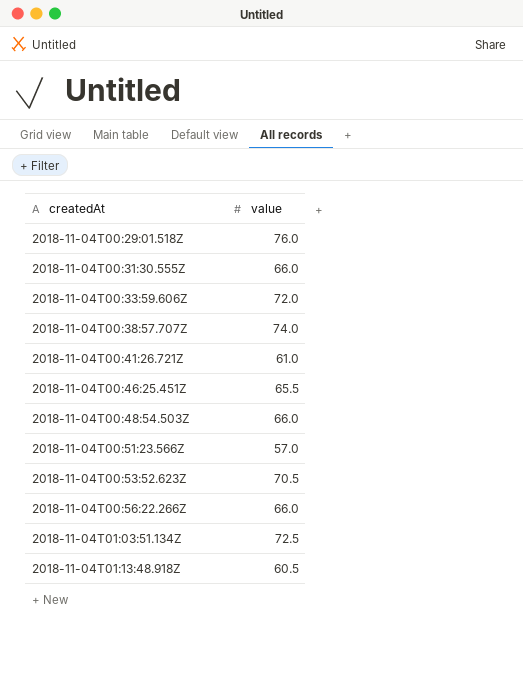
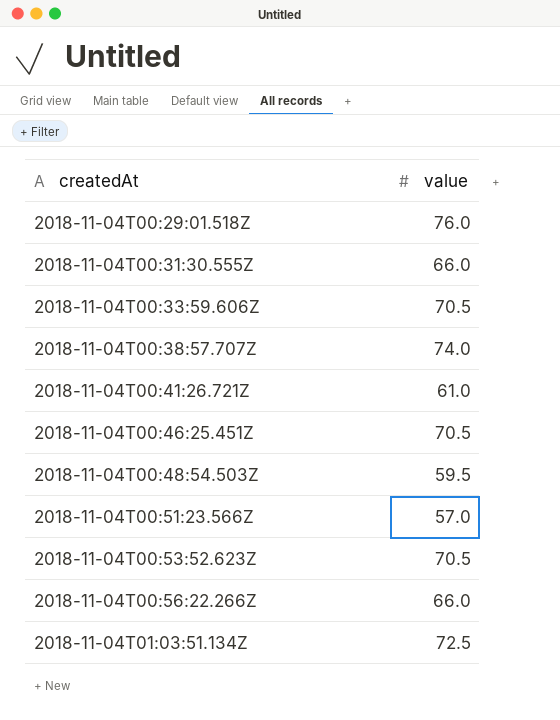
row 2018-11-04T01:13:48.918Z: 60.5 -> none
2018-11-04T00:33:59.606Z | value: 72.0 -> 70.5
2018-11-04T00:46:25.451Z | value: 65.5 -> 70.5
2018-11-04T00:48:54.503Z | value: 66.0 -> 59.5

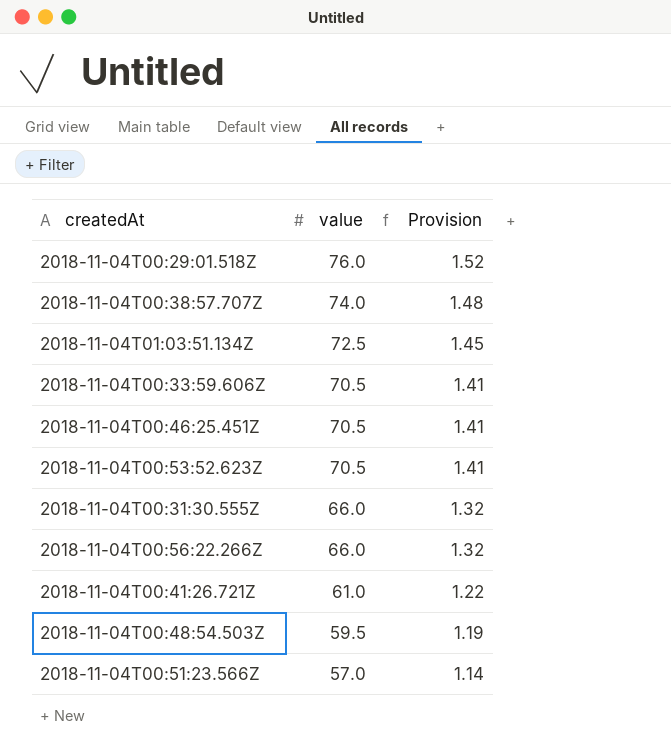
row order: createdAt ascending -> value descending
column Provision | formula: none -> [value] * 0.02

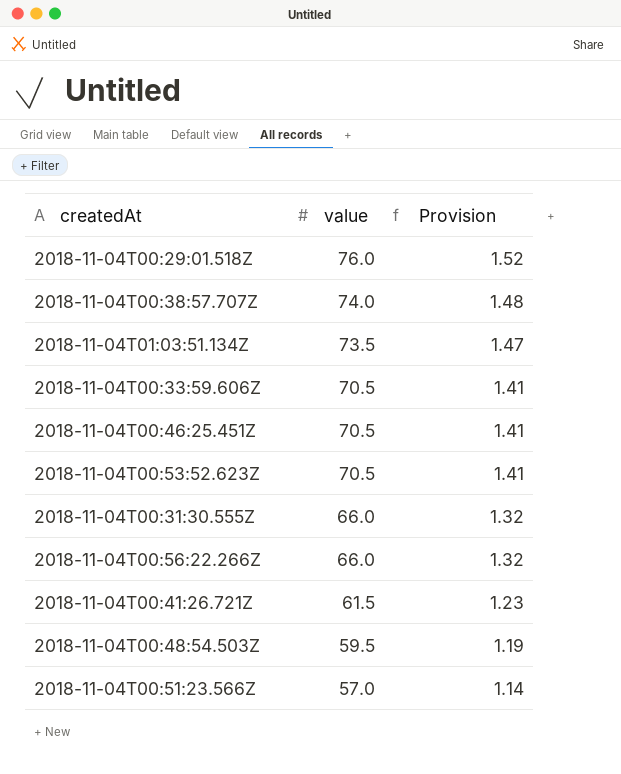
2018-11-04T01:03:51.134Z | value: 72.5 -> 73.5
2018-11-04T01:03:51.134Z | Provision: 1.45 -> 1.47
2018-11-04T00:41:26.721Z | value: 61.0 -> 61.5
2018-11-04T00:41:26.721Z | Provision: 1.22 -> 1.23

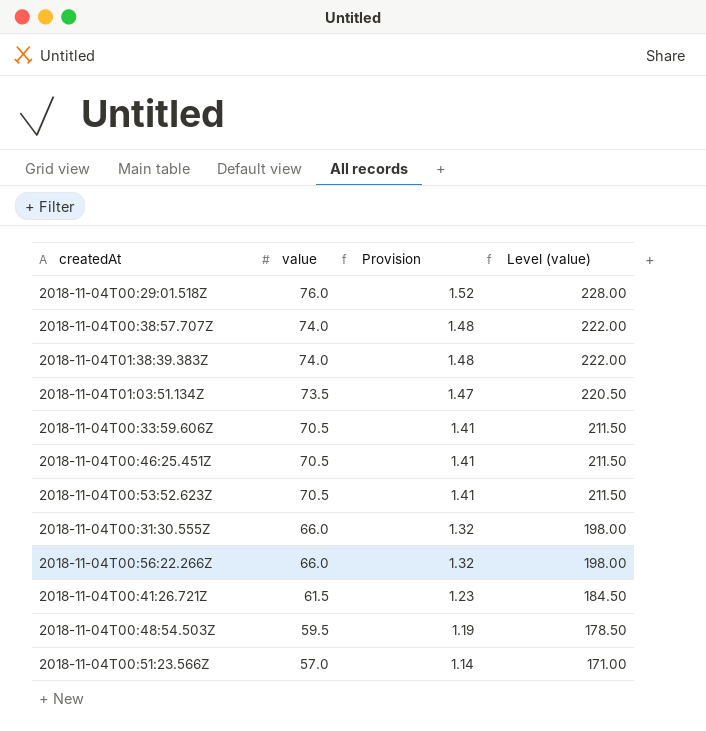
column Level (value) | formula: none -> [value] * 3
row 2018-11-04T01:38:39.383Z: none -> 74.0 | 1.48 | 222.00

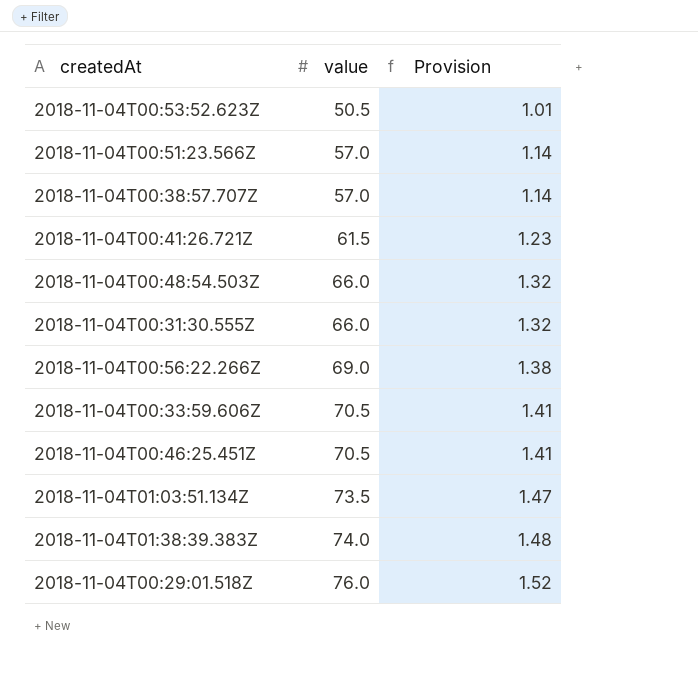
row order: value descending -> value ascending
column Level (value) | formula: [value] * 3 -> none
2018-11-04T00:53:52.623Z | value: 70.5 -> 50.5
2018-11-04T00:53:52.623Z | Provision: 1.41 -> 1.01
2018-11-04T00:38:57.707Z | value: 74.0 -> 57.0
2018-11-04T00:38:57.707Z | Provision: 1.48 -> 1.14
2018-11-04T00:48:54.503Z | value: 59.5 -> 66.0
2018-11-04T00:48:54.503Z | Provision: 1.19 -> 1.32
2018-11-04T00:56:22.266Z | value: 66.0 -> 69.0
2018-11-04T00:56:22.266Z | Provision: 1.32 -> 1.38

